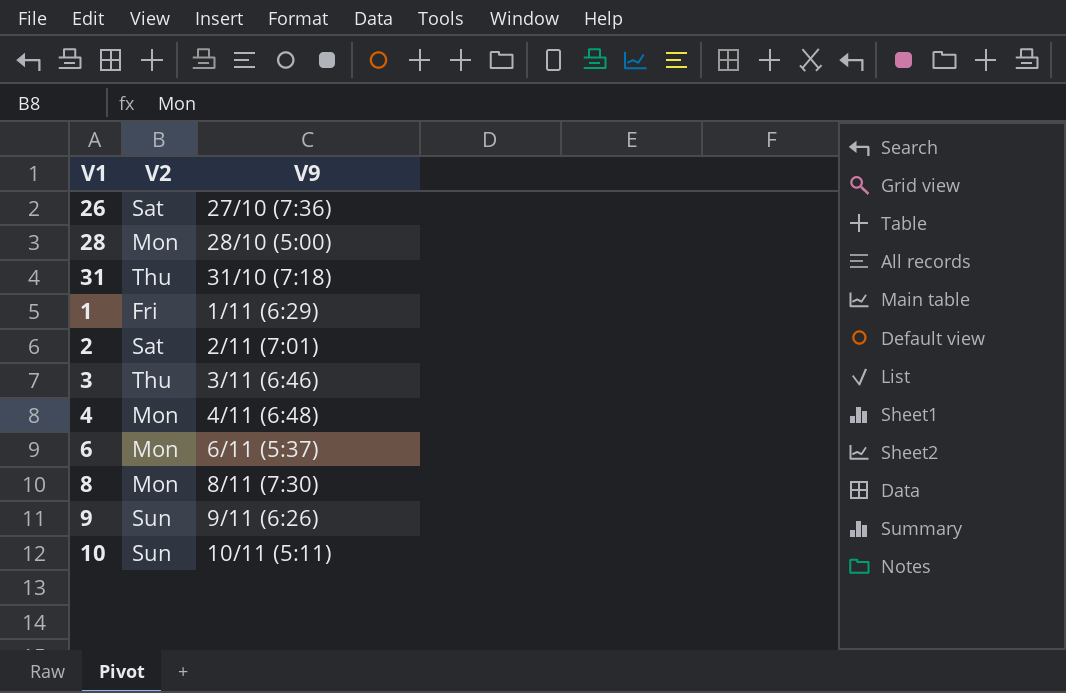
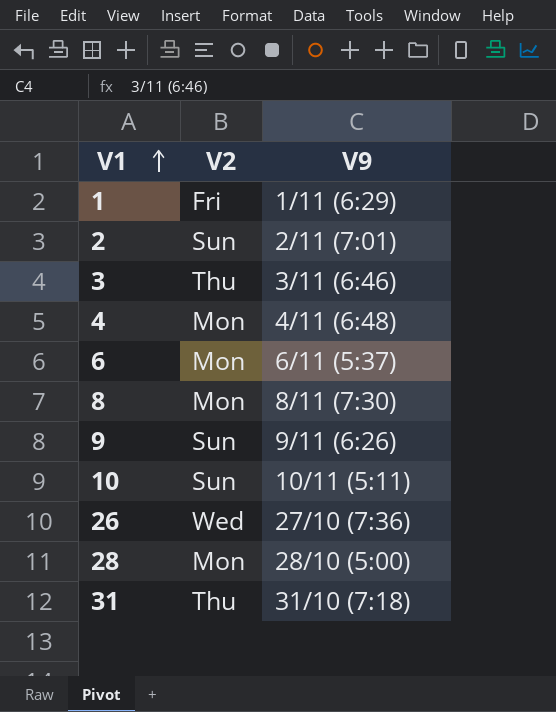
row order: none -> V1 ascending
2 | V2: Sat -> Sun
26 | V2: Sat -> Wed

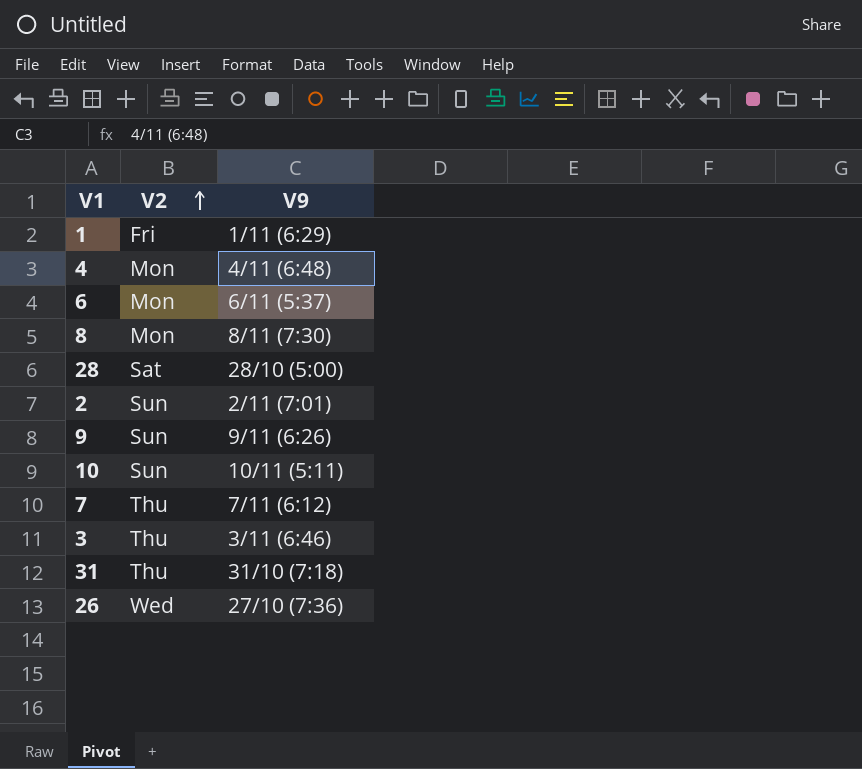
row order: V1 ascending -> V2 ascending
28 | V2: Mon -> Sat
row 7: none -> Thu | 7/11 (6:12)

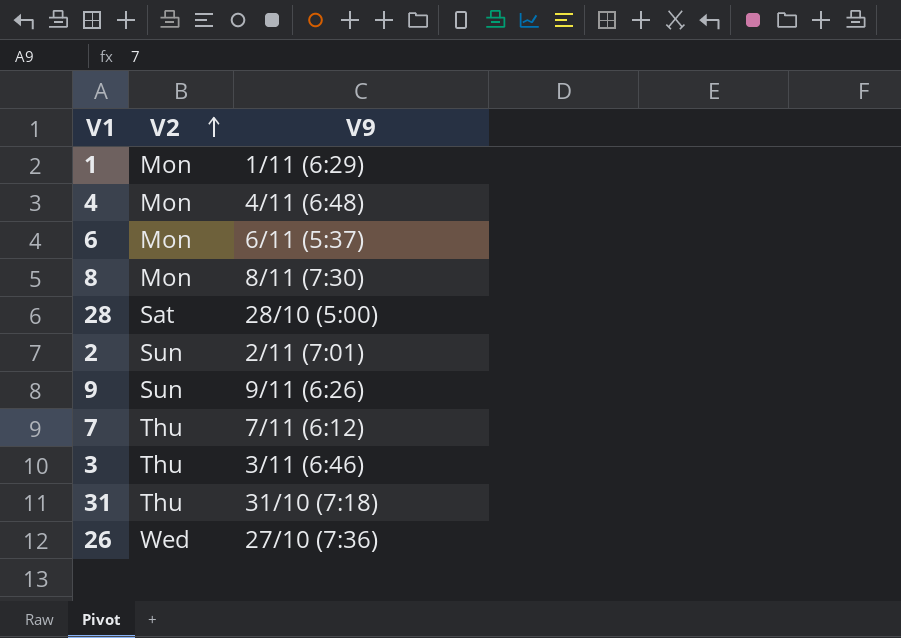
row 10: Sun | 10/11 (5:11) -> none
1 | V2: Fri -> Mon

